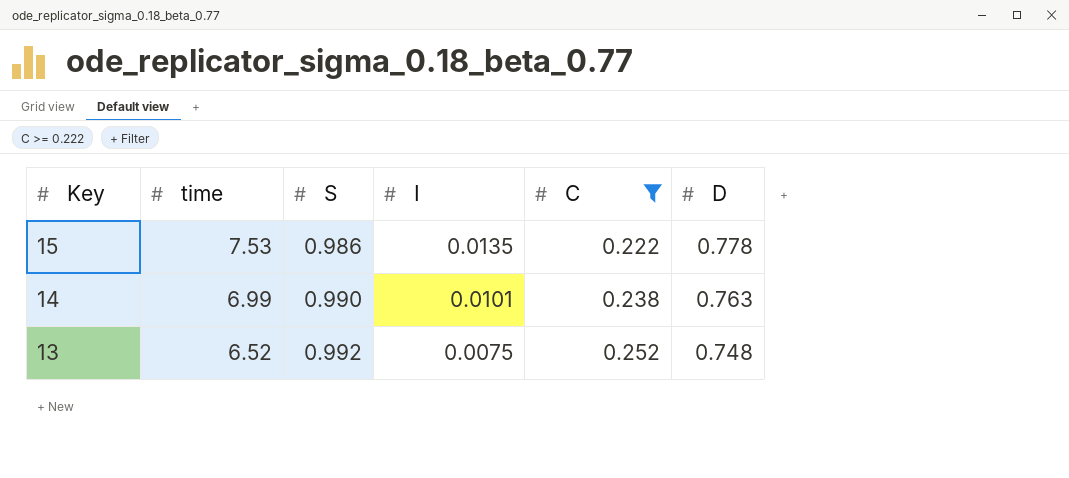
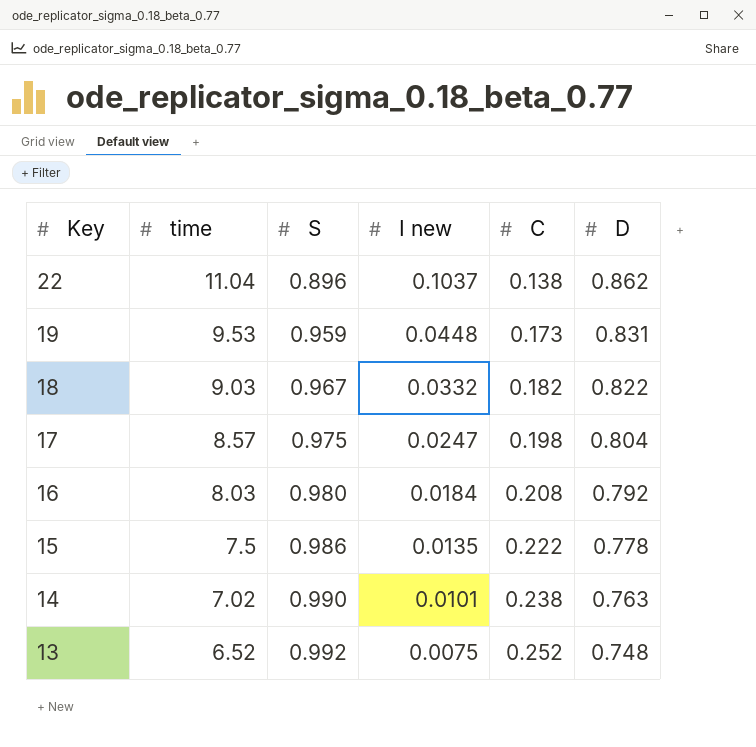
filter: C >= 0.222 -> none
column name: I -> I new
15 | time: 7.53 -> 7.5
14 | time: 6.99 -> 7.02

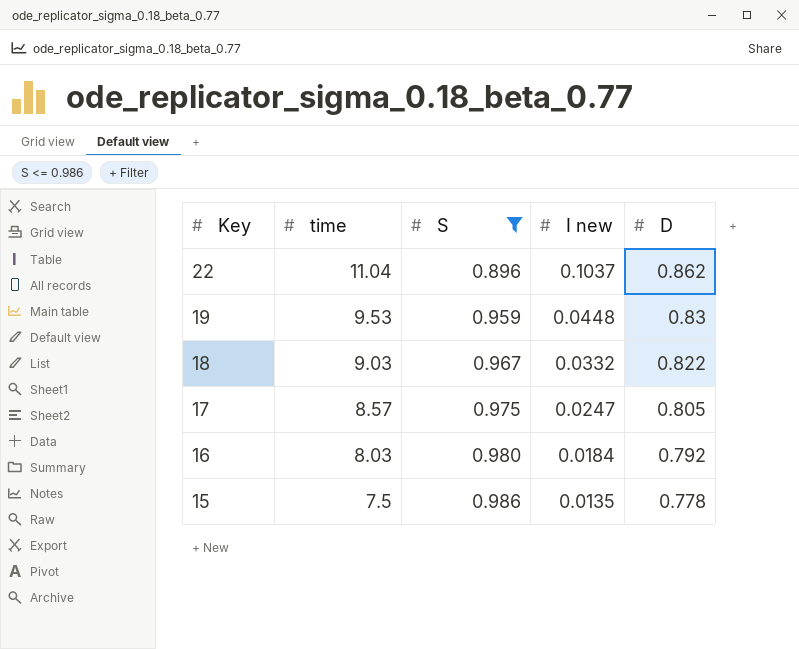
filter: none -> S <= 0.986
column C | position: 5 -> none
19 | D: 0.831 -> 0.83
17 | D: 0.804 -> 0.805

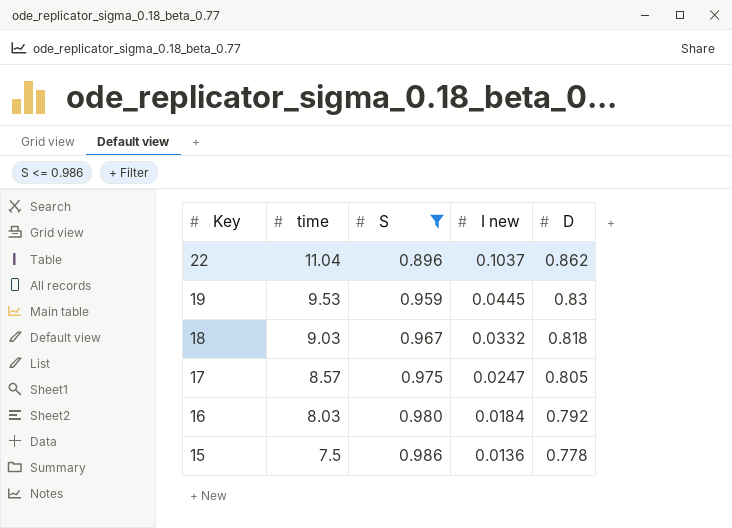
19 | I new: 0.0448 -> 0.0445
18 | D: 0.822 -> 0.818
15 | I new: 0.0135 -> 0.0136

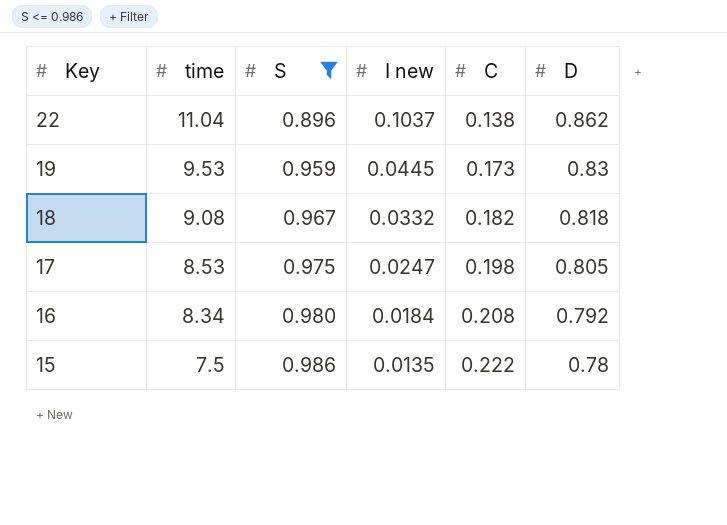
column C | position: none -> 5
18 | time: 9.03 -> 9.08
17 | time: 8.57 -> 8.53
16 | time: 8.03 -> 8.34
15 | I new: 0.0136 -> 0.0135
15 | D: 0.778 -> 0.78

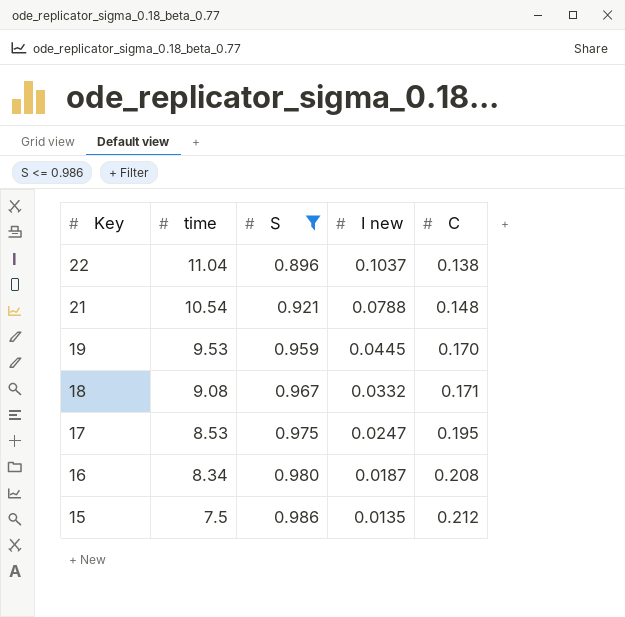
column D | position: 6 -> none
row 21: none -> 10.54 | 0.921 | 0.0788 | 0.148
19 | C: 0.173 -> 0.170
18 | C: 0.182 -> 0.171
17 | C: 0.198 -> 0.195
16 | I new: 0.0184 -> 0.0187
15 | C: 0.222 -> 0.212

